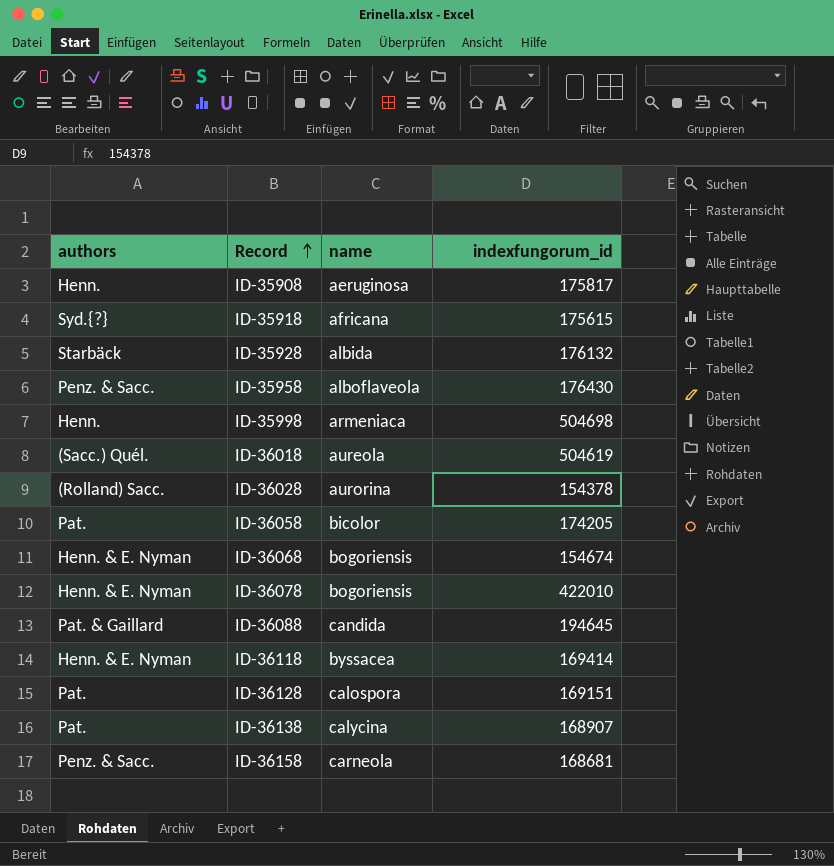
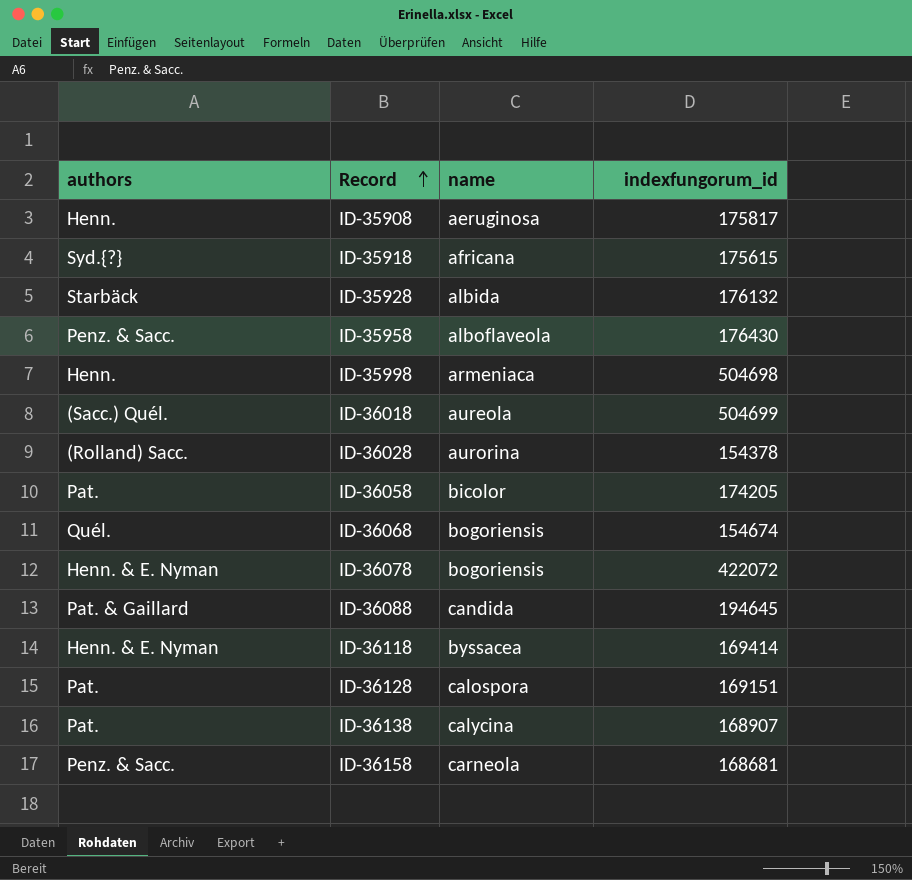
ID-36018 | indexfungorum_id: 504619 -> 504699
ID-36068 | authors: Henn. & E. Nyman -> Quél.
ID-36078 | indexfungorum_id: 422010 -> 422072

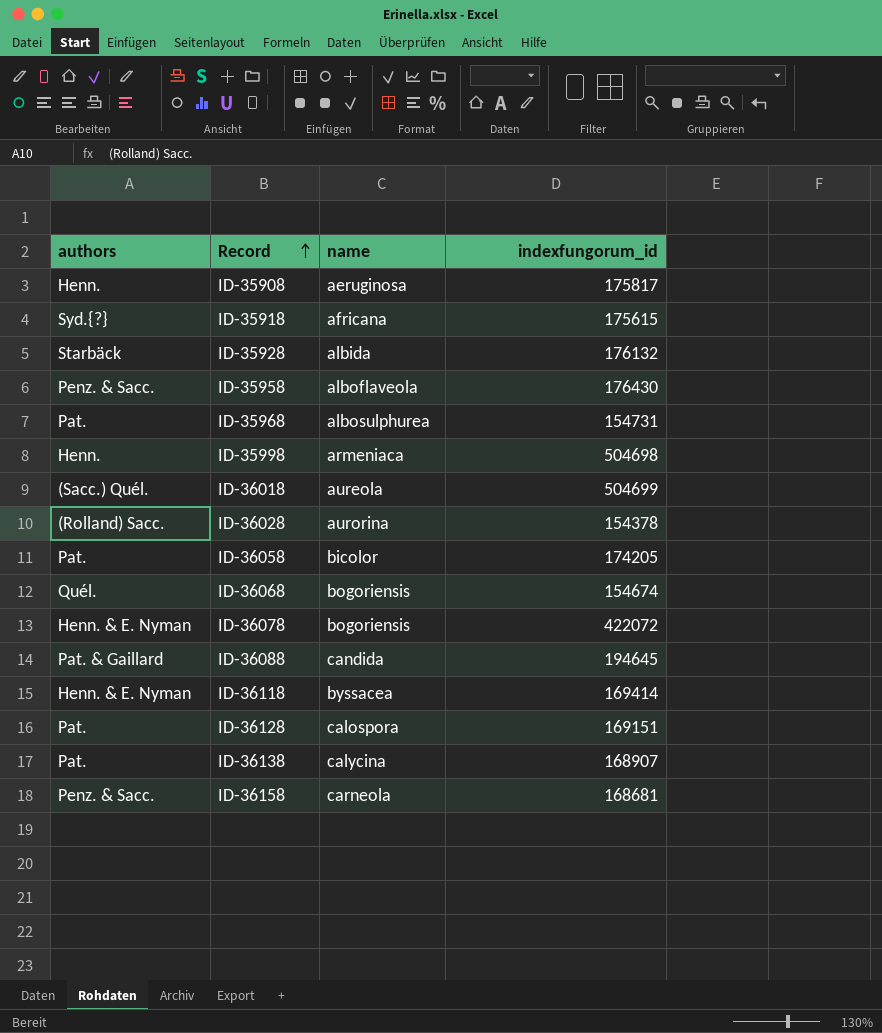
row ID-35968: none -> Pat. | albosulphurea | 154731

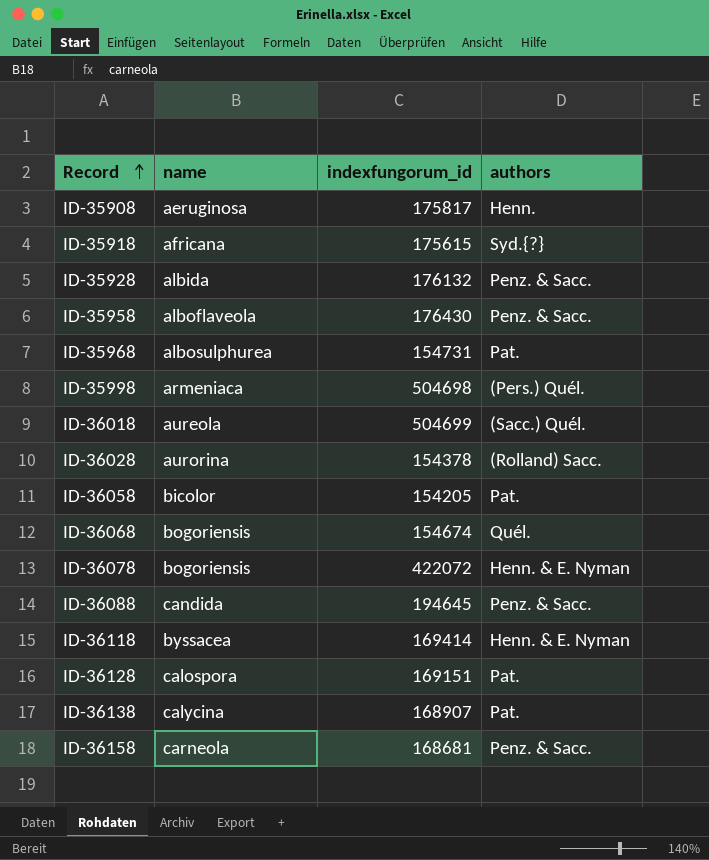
column authors | position: 1 -> 4
ID-35928 | authors: Starbäck -> Penz. & Sacc.
ID-35998 | authors: Henn. -> (Pers.) Quél.
ID-36058 | indexfungorum_id: 174205 -> 154205
ID-36088 | authors: Pat. & Gaillard -> Penz. & Sacc.

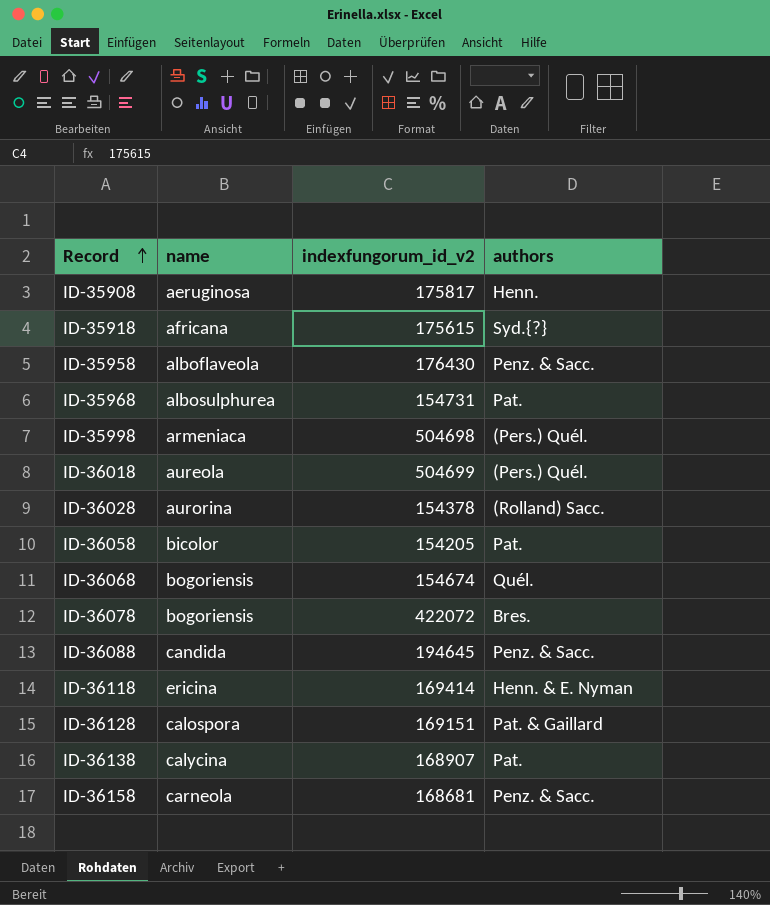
column name: indexfungorum_id -> indexfungorum_id_v2
row ID-35928: albida | 176132 | Penz. & Sacc. -> none
ID-36018 | authors: (Sacc.) Quél. -> (Pers.) Quél.
ID-36078 | authors: Henn. & E. Nyman -> Bres.
ID-36118 | name: byssacea -> ericina
ID-36128 | authors: Pat. -> Pat. & Gaillard

